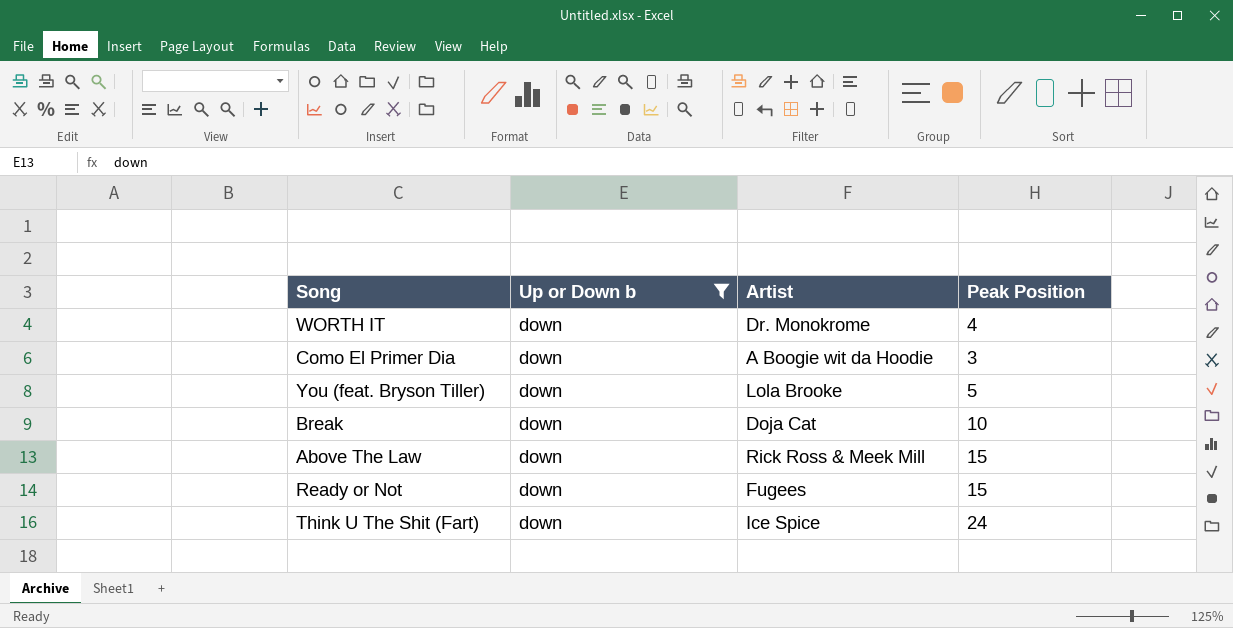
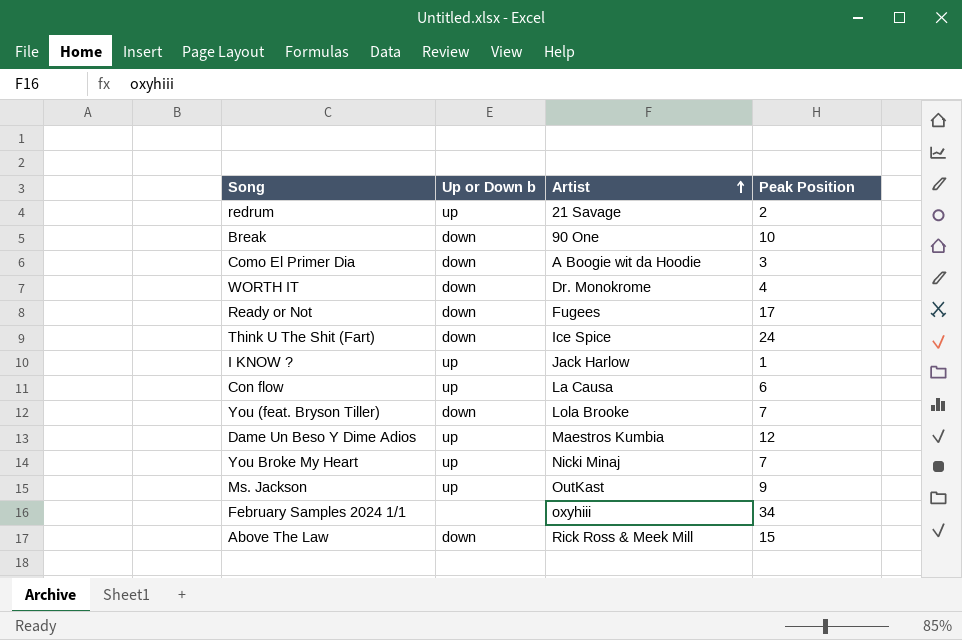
filter: Up or Down b = down -> none
row order: none -> Artist ascending
Break | Artist: Doja Cat -> 90 One
Ready or Not | Peak Position: 15 -> 17
You (feat. Bryson Tiller) | Peak Position: 5 -> 7

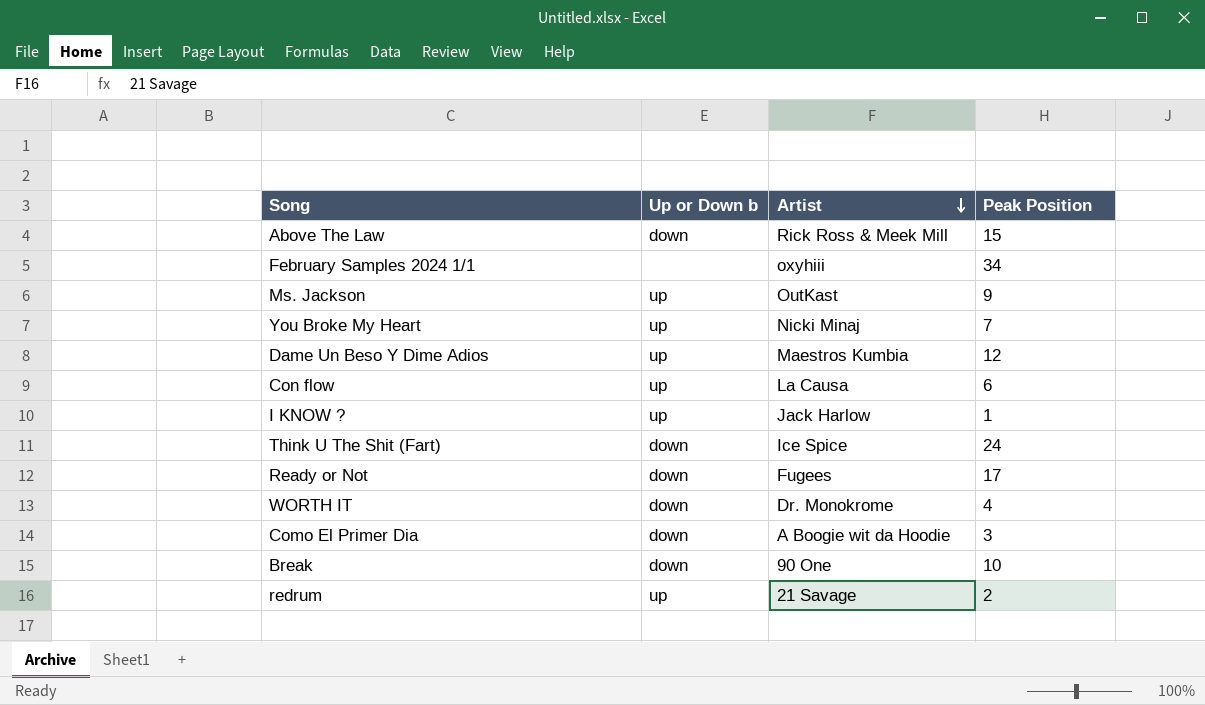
row order: Artist ascending -> Artist descending
row You (feat. Bryson Tiller): down | Lola Brooke | 7 -> none

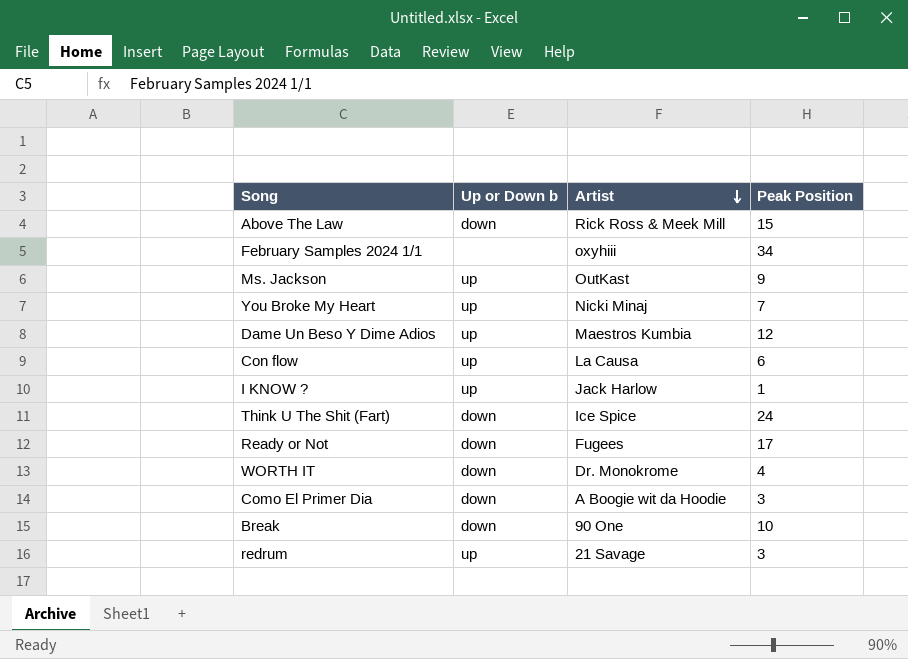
redrum | Peak Position: 2 -> 3

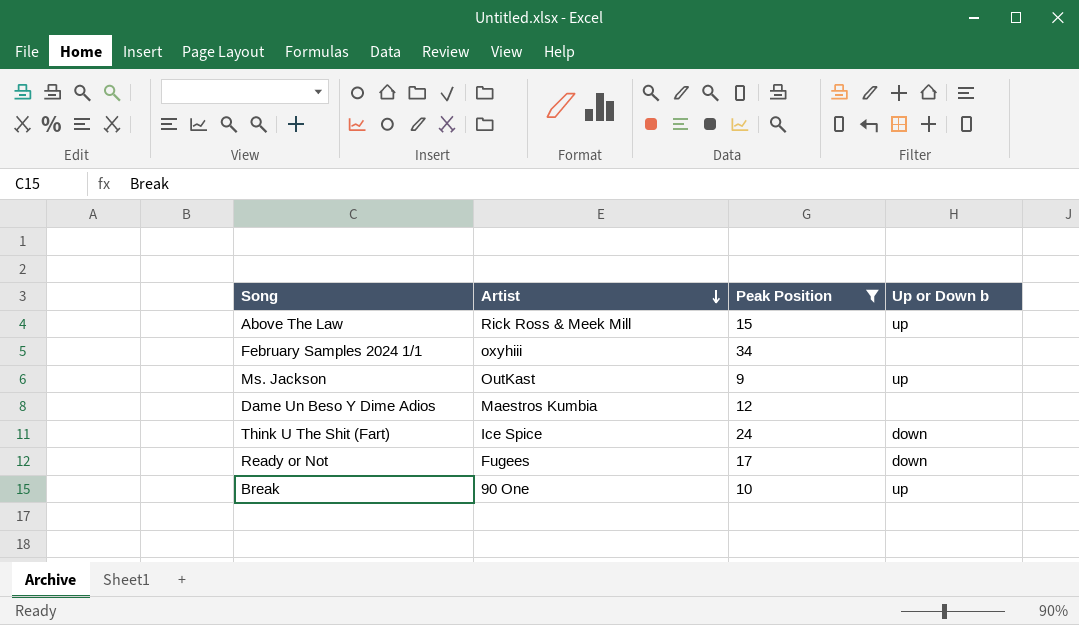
filter: none -> Peak Position >= 9
column Up or Down b | position: 2 -> 4
Above The Law | Up or Down b: down -> up
Dame Un Beso Y Dime Adios | Up or Down b: up -> none
Break | Up or Down b: down -> up

